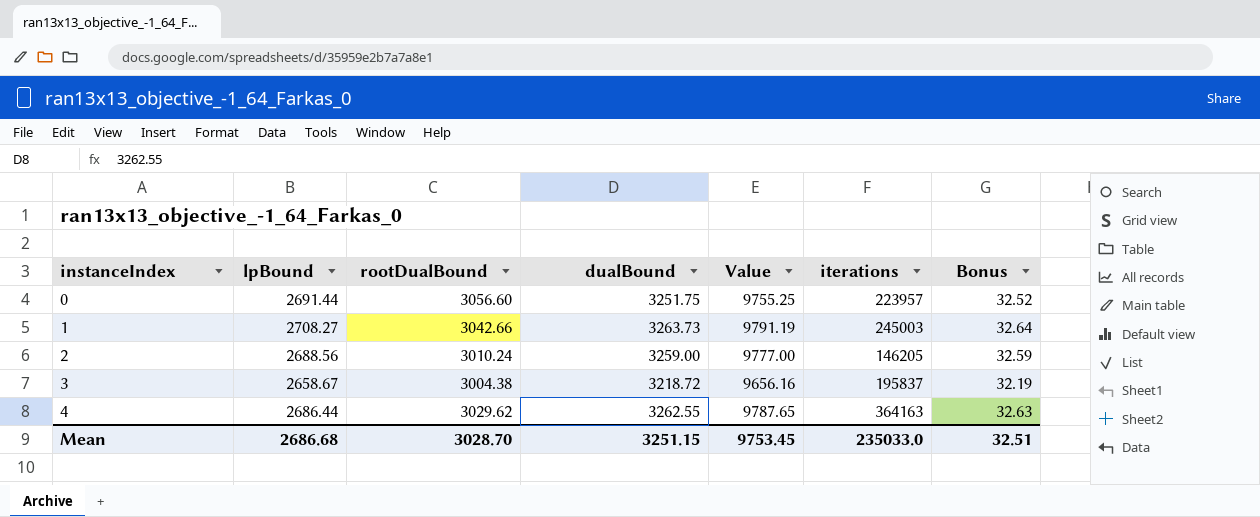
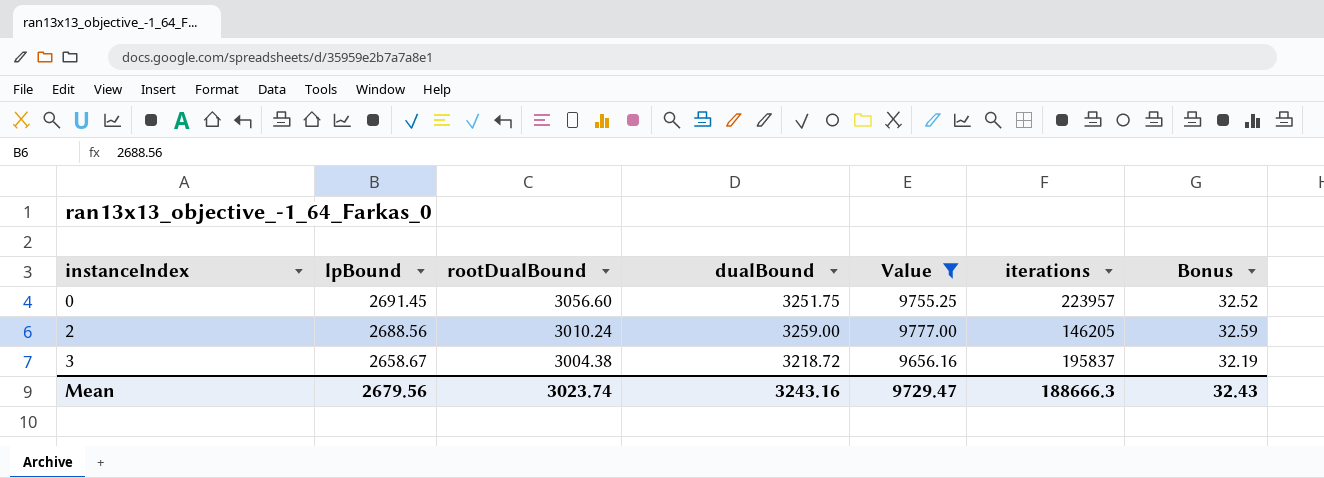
filter: none -> Value <= 9777.00
0 | lpBound: 2691.44 -> 2691.45
Mean | lpBound: 2686.68 -> 2679.56
Mean | rootDualBound: 3028.70 -> 3023.74
Mean | dualBound: 3251.15 -> 3243.16
Mean | Value: 9753.45 -> 9729.47
Mean | iterations: 235033.0 -> 188666.3
Mean | Bonus: 32.51 -> 32.43

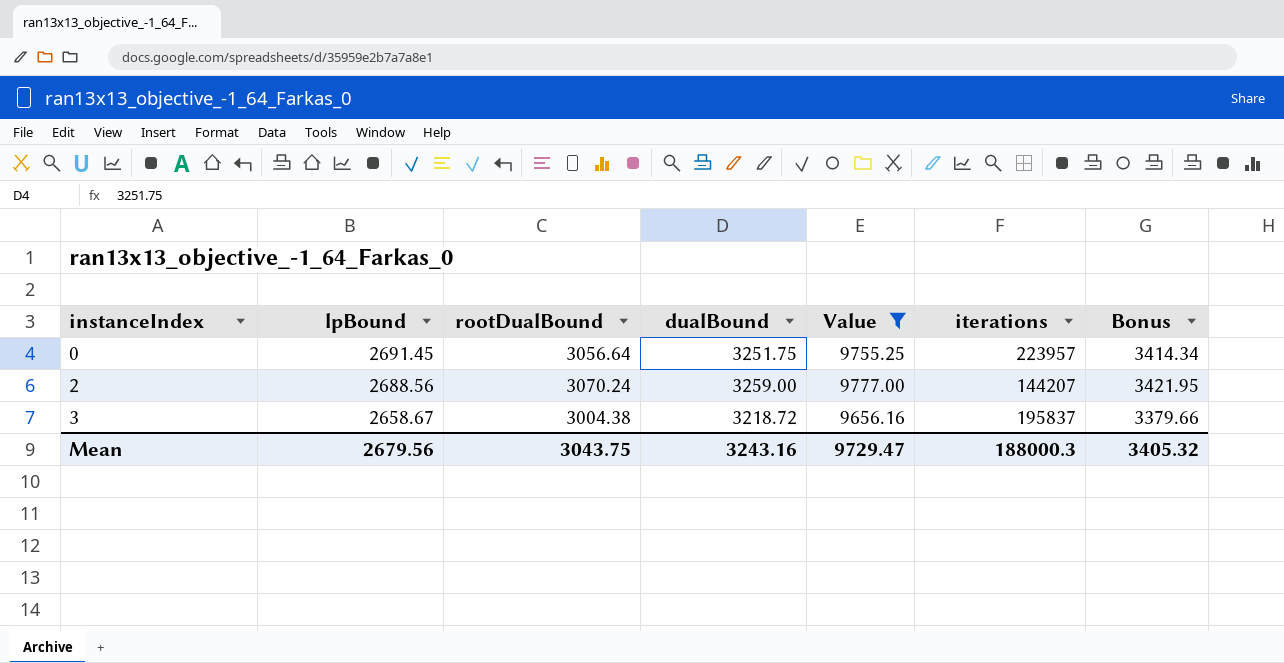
column Bonus | formula: [dualBound] * 0.01 -> [dualBound] * 1.05
0 | rootDualBound: 3056.60 -> 3056.64
2 | rootDualBound: 3010.24 -> 3070.24
2 | iterations: 146205 -> 144207
Mean | rootDualBound: 3023.74 -> 3043.75
Mean | iterations: 188666.3 -> 188000.3
Mean | Bonus: 32.43 -> 3405.32

